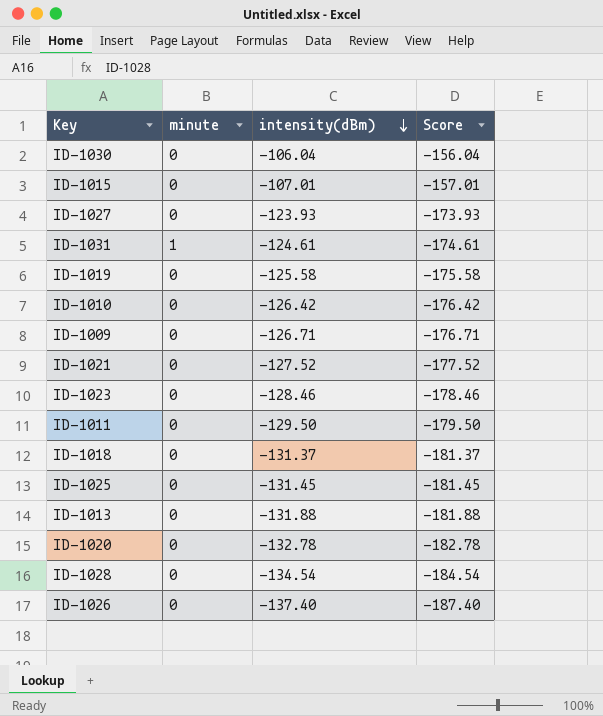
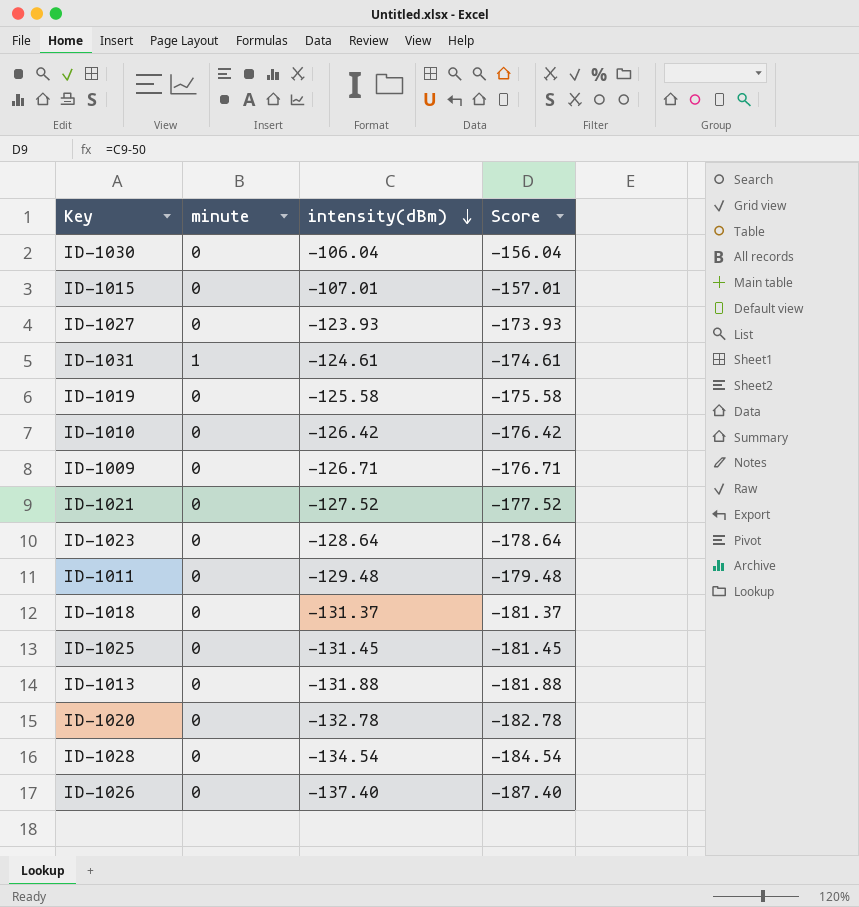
ID-1023 | intensity(dBm): -128.46 -> -128.64
ID-1023 | Score: -178.46 -> -178.64
ID-1011 | intensity(dBm): -129.50 -> -129.48
ID-1011 | Score: -179.50 -> -179.48

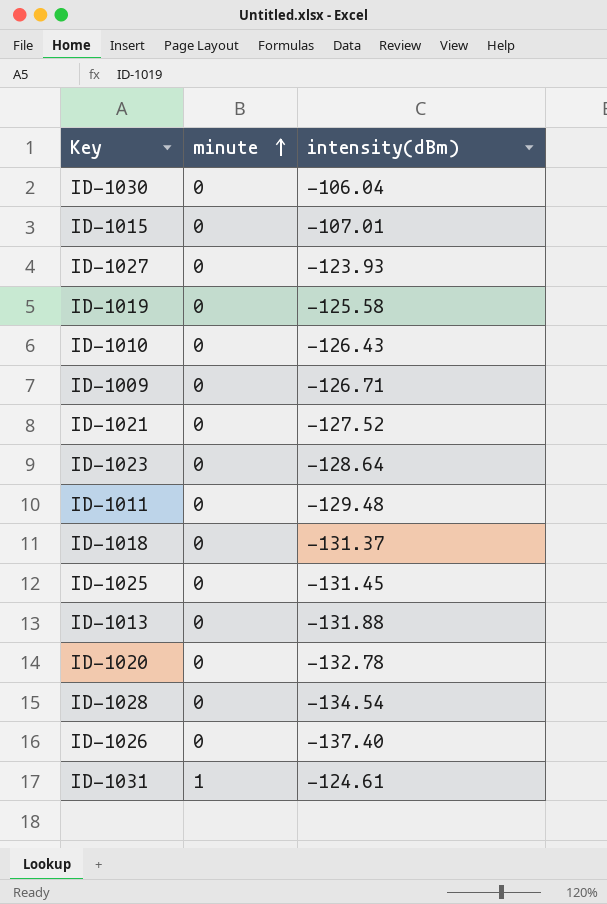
row order: intensity(dBm) descending -> minute ascending
column Score | formula: [intensity(dBm)] - 50 -> none
ID-1010 | intensity(dBm): -126.42 -> -126.43

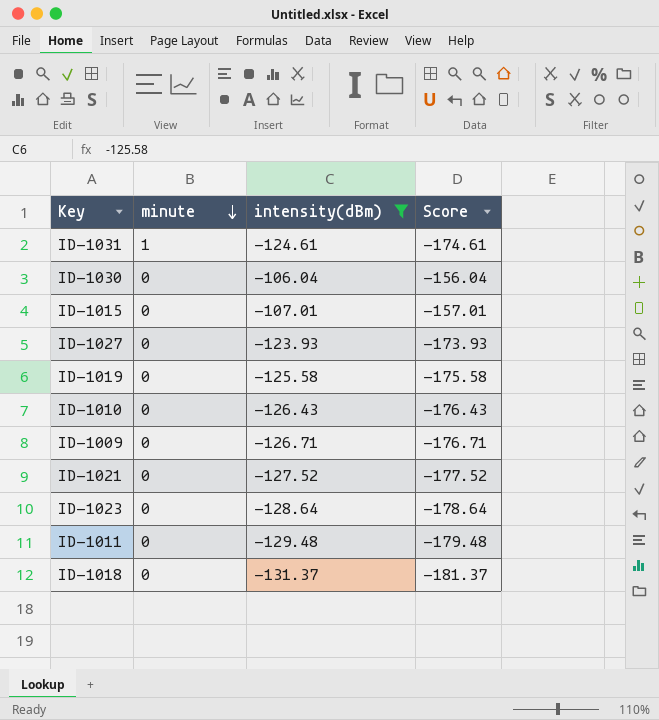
filter: none -> intensity(dBm) >= -131.37
row order: minute ascending -> minute descending
column Score | formula: none -> [intensity(dBm)] - 50

